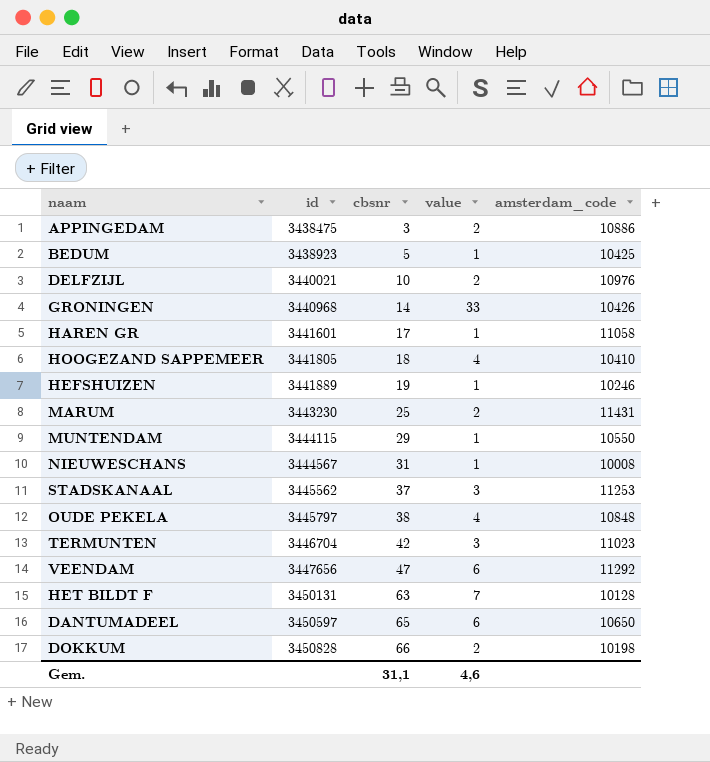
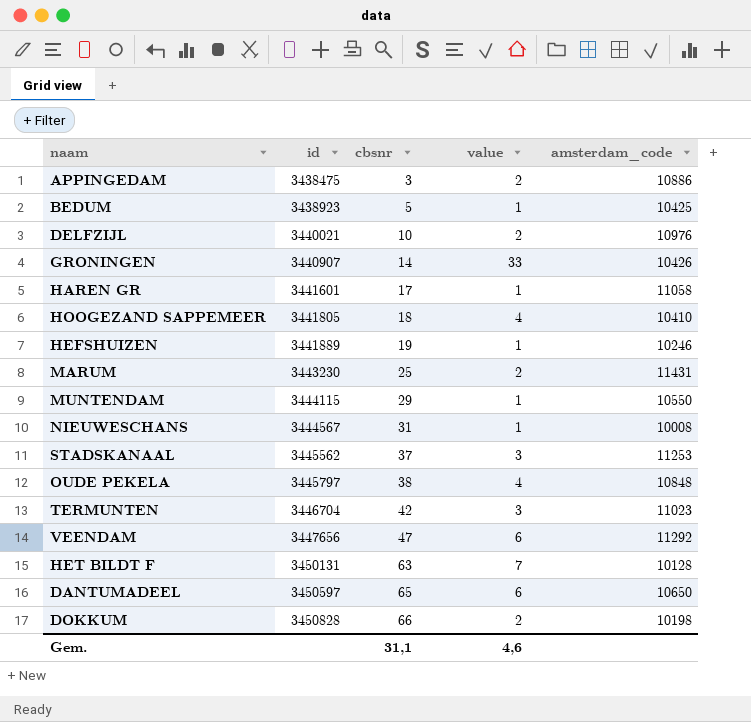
GRONINGEN | id: 3440968 -> 3440907

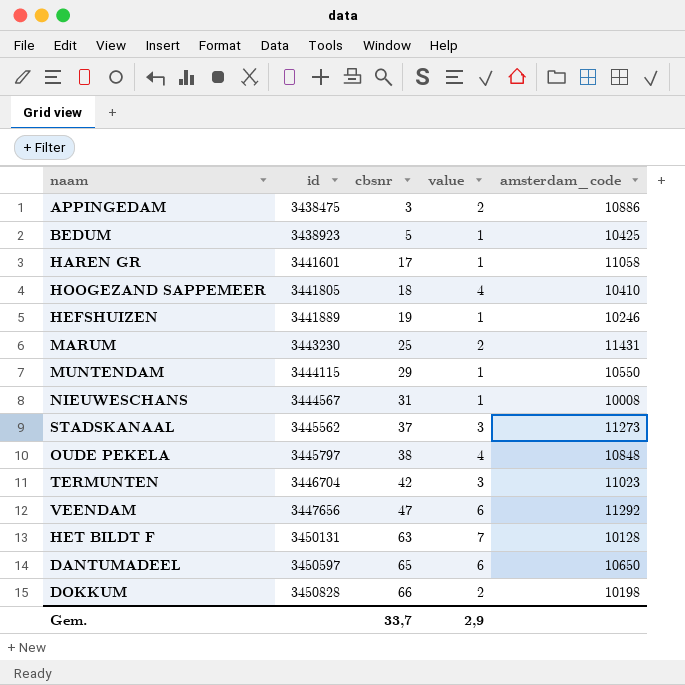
row DELFZIJL: 3440021 | 10 | 2 | 10976 -> none
row GRONINGEN: 3440907 | 14 | 33 | 10426 -> none
STADSKANAAL | amsterdam_code: 11253 -> 11273
Gem. | cbsnr: 31,1 -> 33,7
Gem. | value: 4,6 -> 2,9

